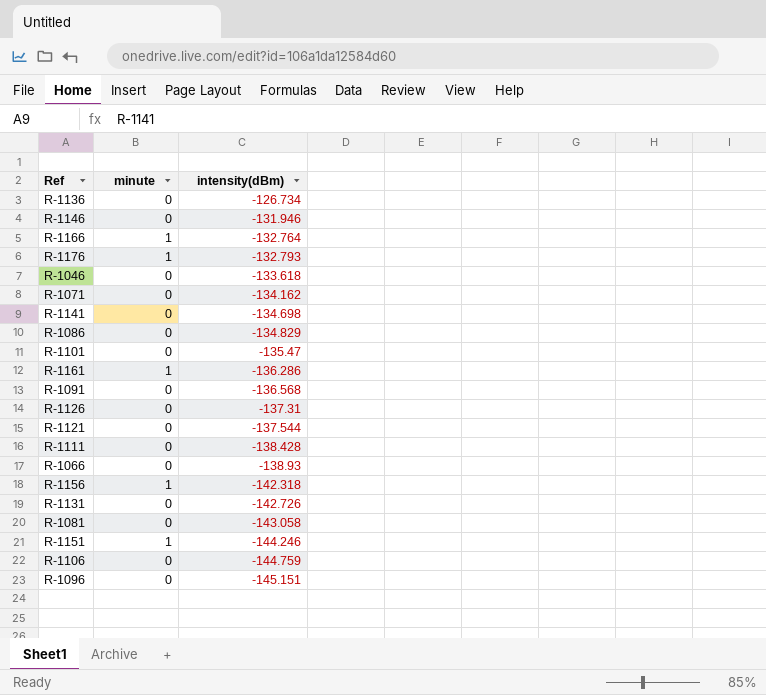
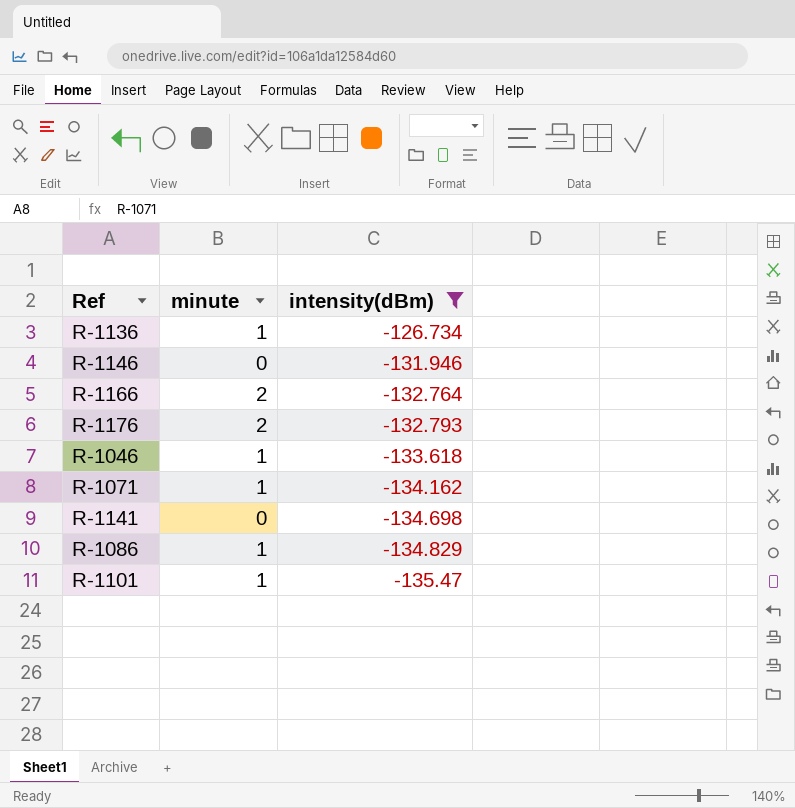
filter: none -> intensity(dBm) >= -135.47
R-1136 | minute: 0 -> 1
R-1166 | minute: 1 -> 2
R-1176 | minute: 1 -> 2
R-1046 | minute: 0 -> 1
R-1071 | minute: 0 -> 1
R-1086 | minute: 0 -> 1
R-1101 | minute: 0 -> 1

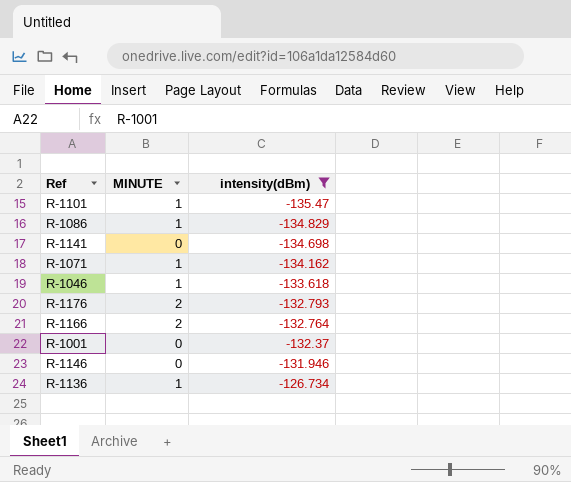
row order: intensity(dBm) descending -> intensity(dBm) ascending
column name: minute -> MINUTE
row R-1001: none -> 0 | -132.37

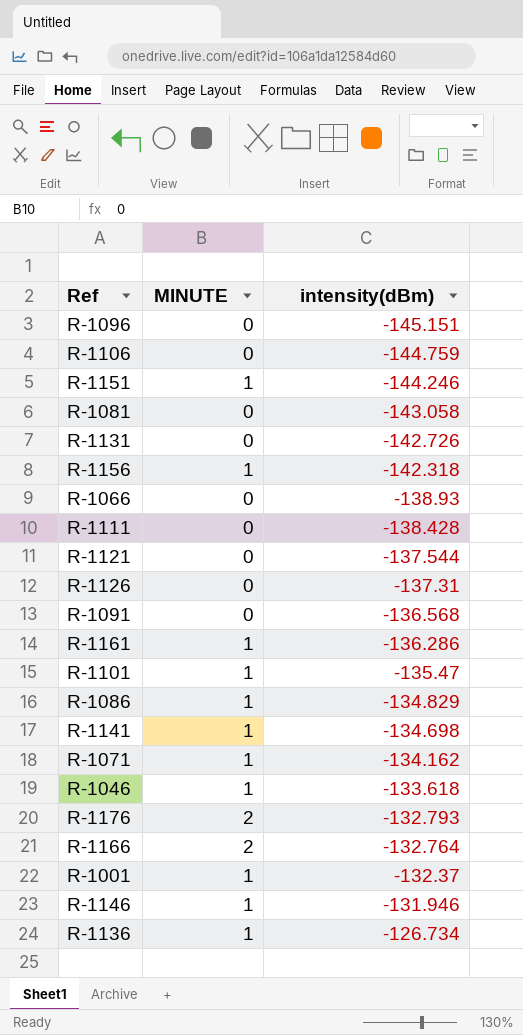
filter: intensity(dBm) >= -135.47 -> none
R-1141 | MINUTE: 0 -> 1
R-1001 | MINUTE: 0 -> 1
R-1146 | MINUTE: 0 -> 1

